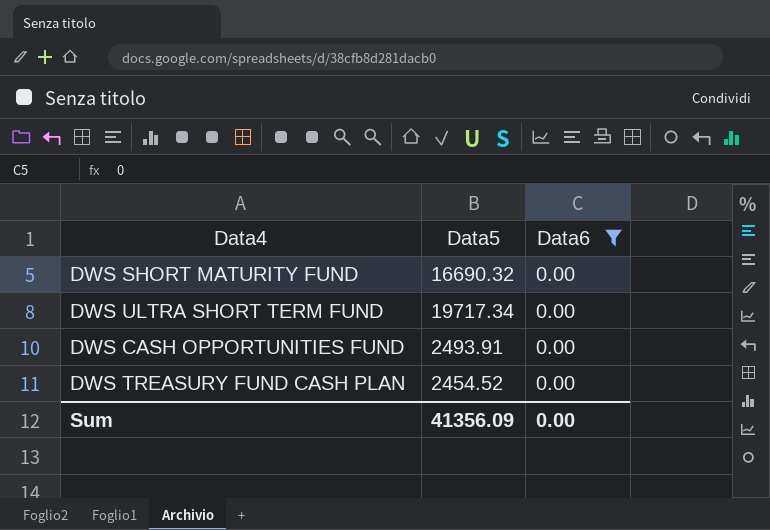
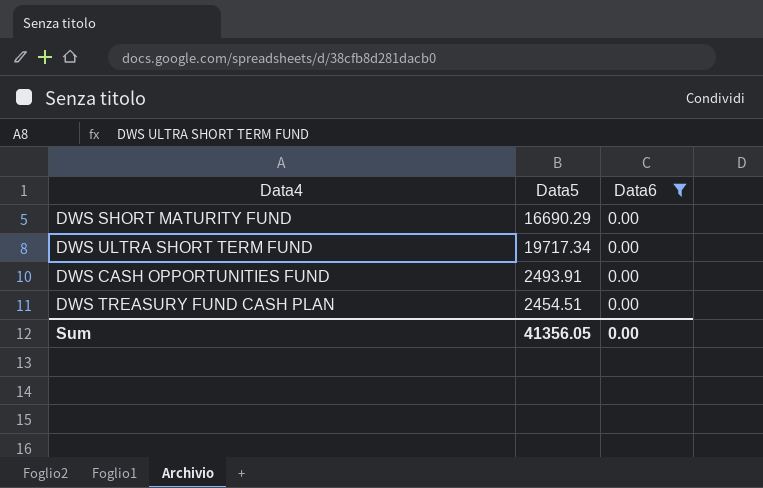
DWS SHORT MATURITY FUND | Data5: 16690.32 -> 16690.29
DWS TREASURY FUND CASH PLAN | Data5: 2454.52 -> 2454.51
Sum | Data5: 41356.09 -> 41356.05

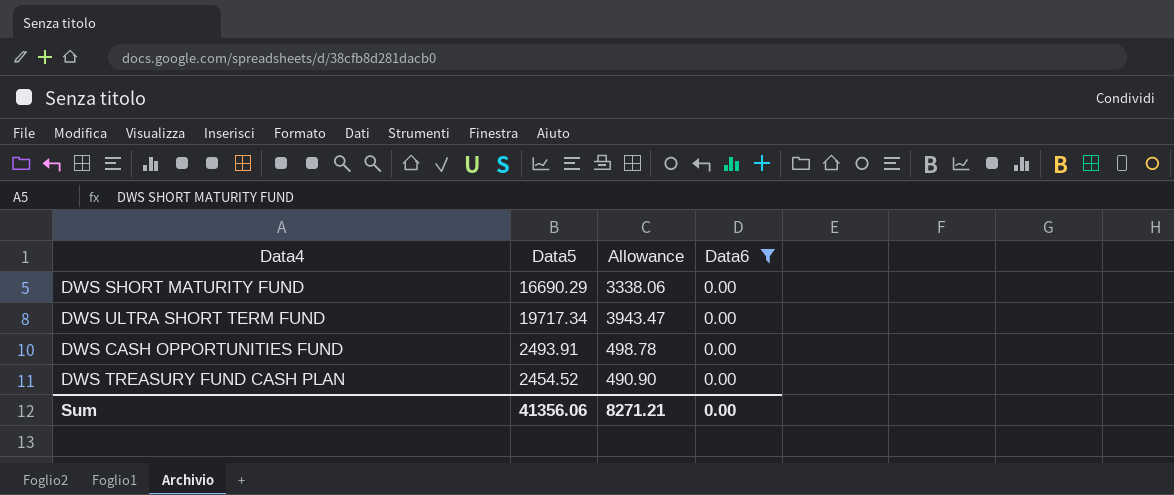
column Allowance | formula: none -> [Data5] * 0.2
DWS TREASURY FUND CASH PLAN | Data5: 2454.51 -> 2454.52
Sum | Data5: 41356.05 -> 41356.06

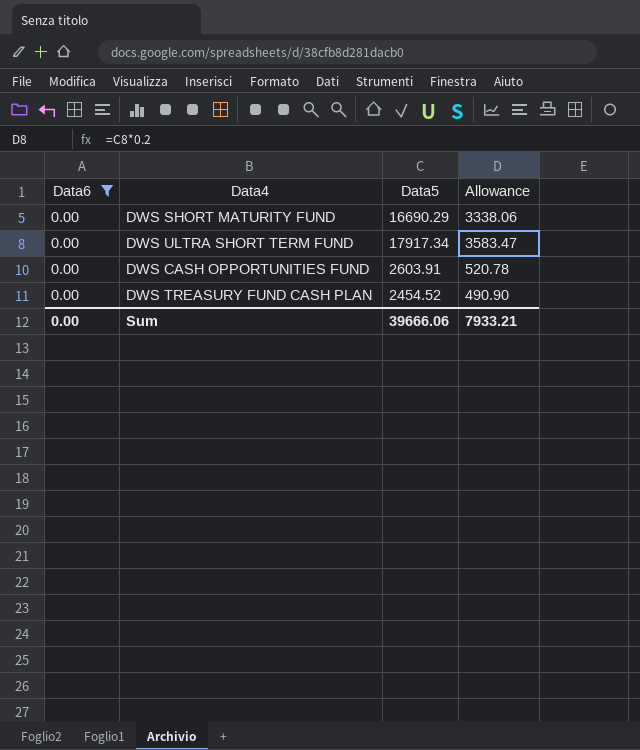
column Data6 | position: 4 -> 1
DWS ULTRA SHORT TERM FUND | Data5: 19717.34 -> 17917.34
DWS ULTRA SHORT TERM FUND | Allowance: 3943.47 -> 3583.47
DWS CASH OPPORTUNITIES FUND | Data5: 2493.91 -> 2603.91
DWS CASH OPPORTUNITIES FUND | Allowance: 498.78 -> 520.78
Sum | Data5: 41356.06 -> 39666.06
Sum | Allowance: 8271.21 -> 7933.21

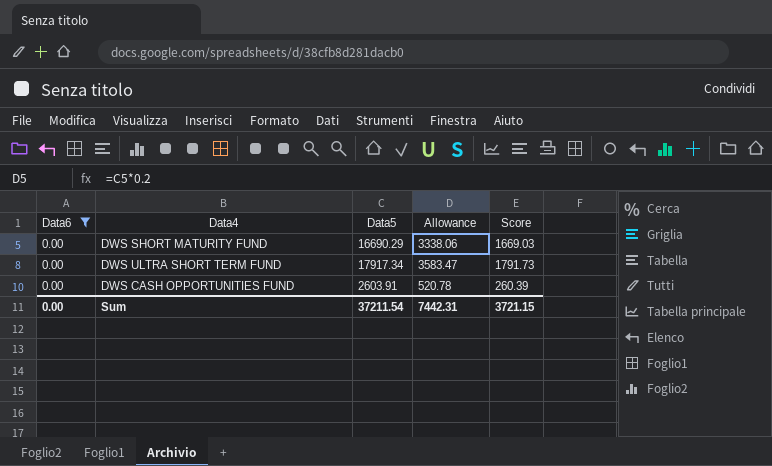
column Score | formula: none -> [Data5] * 0.1
row DWS TREASURY FUND CASH PLAN: 0.00 | 2454.52 | 490.90 -> none
Sum | Data5: 39666.06 -> 37211.54
Sum | Allowance: 7933.21 -> 7442.31

